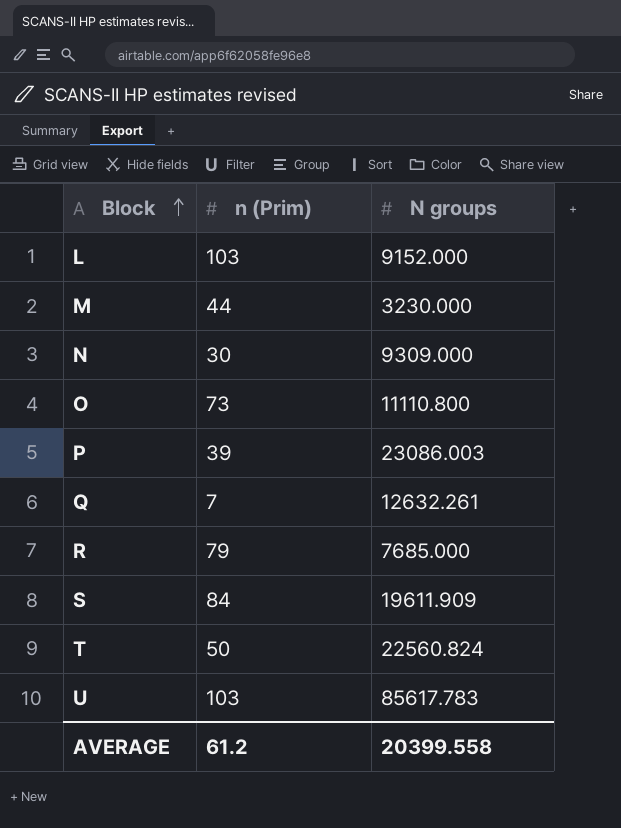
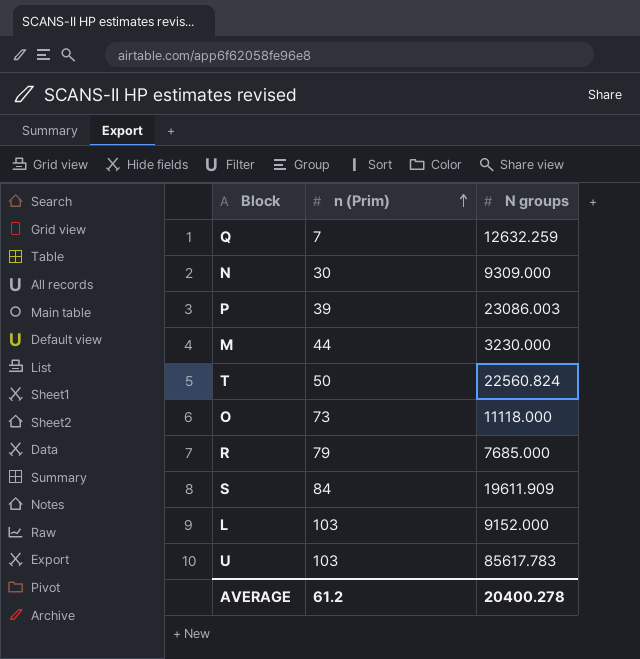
row order: Block ascending -> n (Prim) ascending
Q | N groups: 12632.261 -> 12632.259
O | N groups: 11110.800 -> 11118.000
AVERAGE | N groups: 20399.558 -> 20400.278

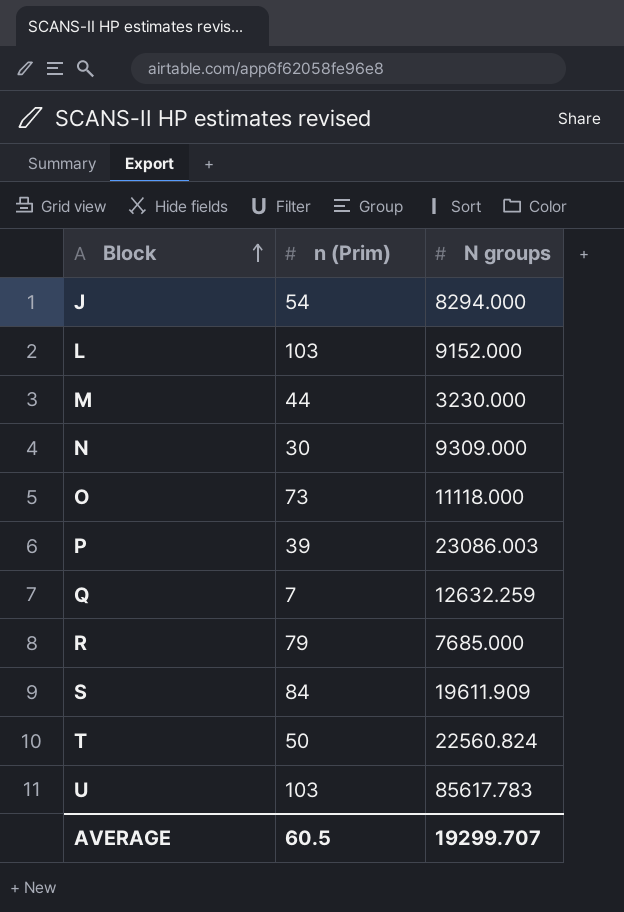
row order: n (Prim) ascending -> Block ascending
row J: none -> 54 | 8294.000
AVERAGE | n (Prim): 61.2 -> 60.5
AVERAGE | N groups: 20400.278 -> 19299.707

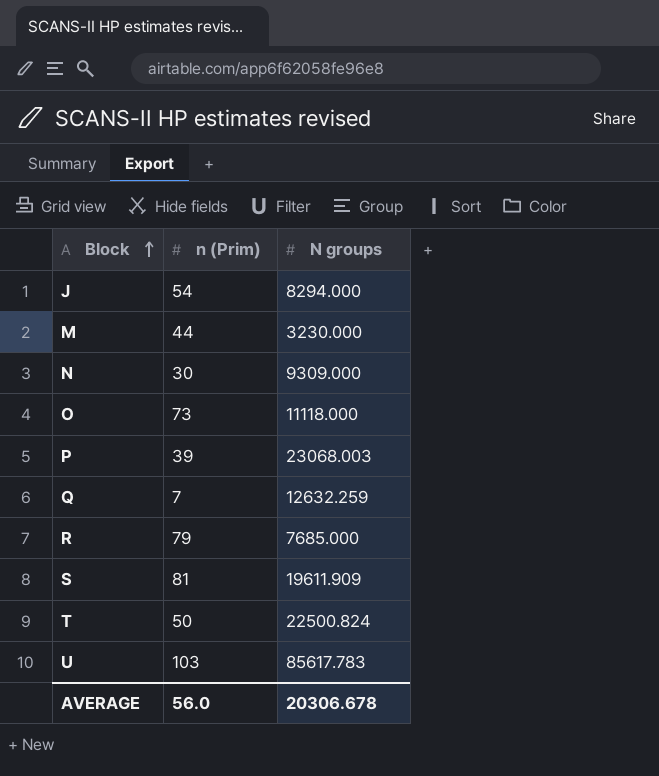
row L: 103 | 9152.000 -> none
P | N groups: 23086.003 -> 23068.003
S | n (Prim): 84 -> 81
T | N groups: 22560.824 -> 22500.824
AVERAGE | n (Prim): 60.5 -> 56.0
AVERAGE | N groups: 19299.707 -> 20306.678

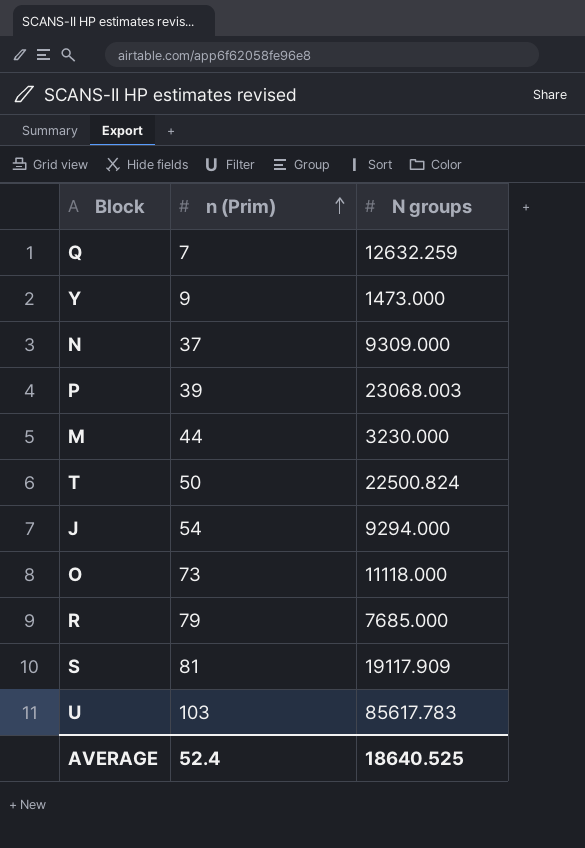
row order: Block ascending -> n (Prim) ascending
row Y: none -> 9 | 1473.000
N | n (Prim): 30 -> 37
J | N groups: 8294.000 -> 9294.000
S | N groups: 19611.909 -> 19117.909
AVERAGE | n (Prim): 56.0 -> 52.4
AVERAGE | N groups: 20306.678 -> 18640.525

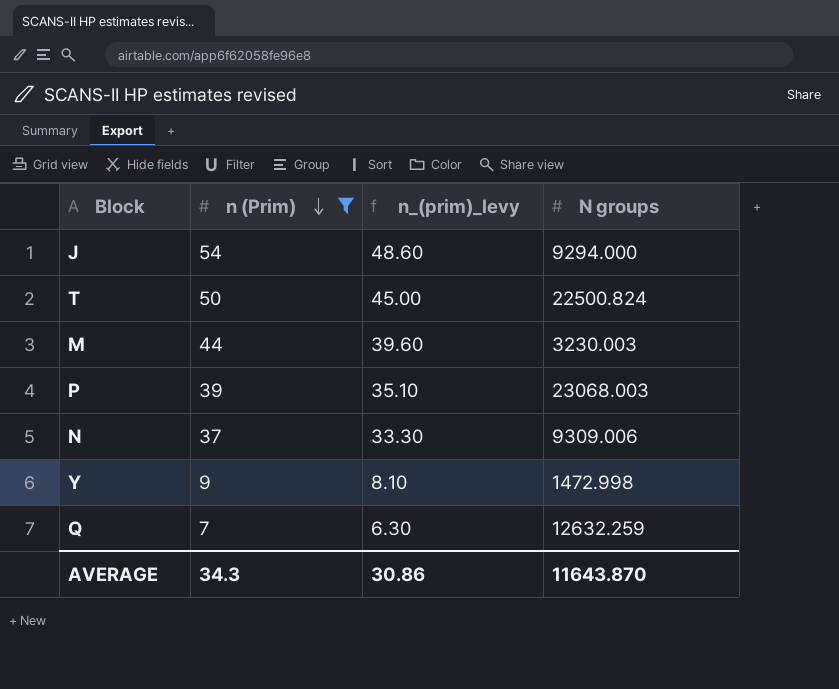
filter: none -> n (Prim) <= 54
row order: n (Prim) ascending -> n (Prim) descending
column n_(prim)_levy | formula: none -> [n (Prim)] * 0.9
M | N groups: 3230.000 -> 3230.003
N | N groups: 9309.000 -> 9309.006
Y | N groups: 1473.000 -> 1472.998
AVERAGE | n (Prim): 52.4 -> 34.3
AVERAGE | N groups: 18640.525 -> 11643.870

